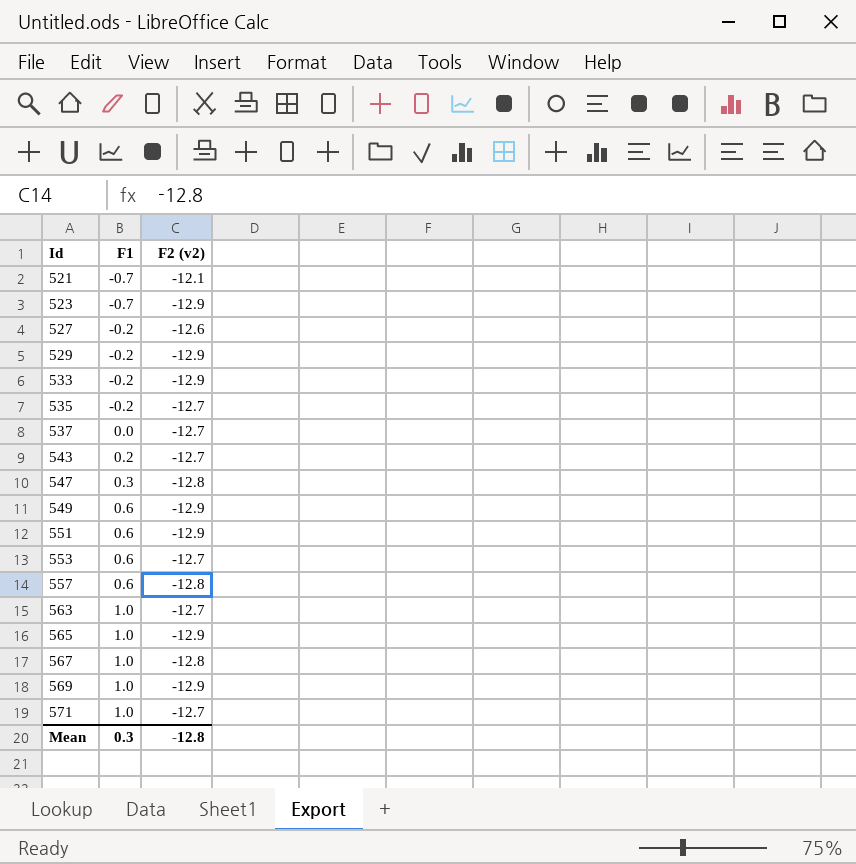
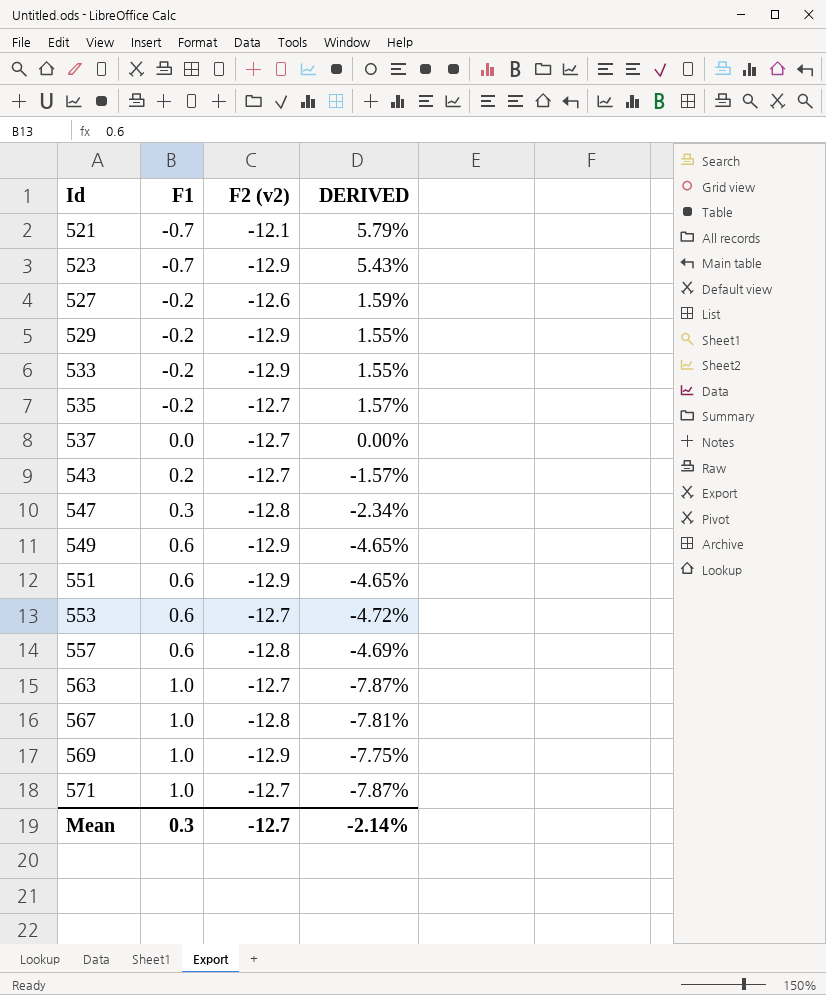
column DERIVED | formula: none -> [F1] / [F2 (v2)]
row 565: 1.0 | -12.9 -> none
Mean | F2 (v2): -12.8 -> -12.7

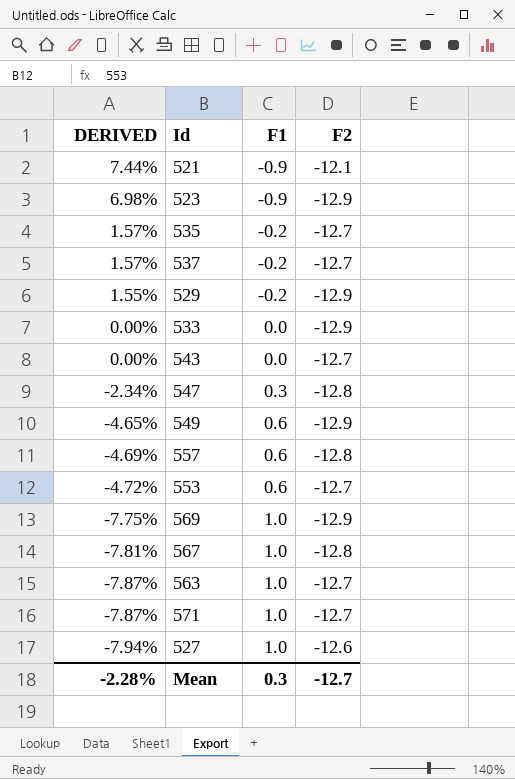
row order: Id ascending -> DERIVED descending
column DERIVED | position: 4 -> 1
column name: F2 (v2) -> F2
row 551: 0.6 | -12.9 | -4.65% -> none
521 | DERIVED: 5.79% -> 7.44%
521 | F1: -0.7 -> -0.9
523 | DERIVED: 5.43% -> 6.98%
523 | F1: -0.7 -> -0.9
537 | DERIVED: 0.00% -> 1.57%
537 | F1: 0.0 -> -0.2
533 | DERIVED: 1.55% -> 0.00%
533 | F1: -0.2 -> 0.0
543 | DERIVED: -1.57% -> 0.00%
543 | F1: 0.2 -> 0.0
527 | DERIVED: 1.59% -> -7.94%
527 | F1: -0.2 -> 1.0
Mean | DERIVED: -2.14% -> -2.28%

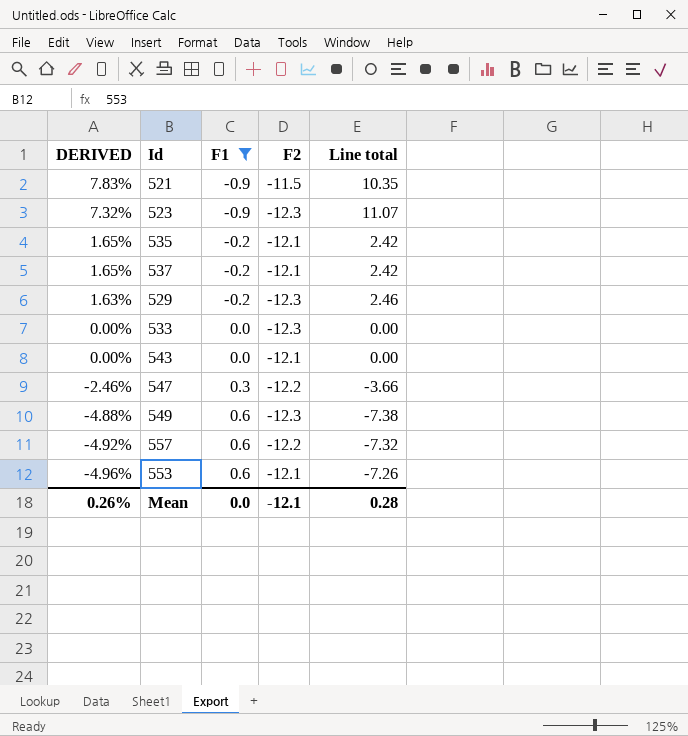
filter: none -> F1 != 1.0
column Line total | formula: none -> [F1] * [F2]
521 | DERIVED: 7.44% -> 7.83%
521 | F2: -12.1 -> -11.5
523 | DERIVED: 6.98% -> 7.32%
523 | F2: -12.9 -> -12.3
535 | DERIVED: 1.57% -> 1.65%
535 | F2: -12.7 -> -12.1
537 | DERIVED: 1.57% -> 1.65%
537 | F2: -12.7 -> -12.1
529 | DERIVED: 1.55% -> 1.63%
529 | F2: -12.9 -> -12.3
533 | F2: -12.9 -> -12.3
543 | F2: -12.7 -> -12.1
547 | DERIVED: -2.34% -> -2.46%
547 | F2: -12.8 -> -12.2
549 | DERIVED: -4.65% -> -4.88%
549 | F2: -12.9 -> -12.3
557 | DERIVED: -4.69% -> -4.92%
557 | F2: -12.8 -> -12.2
553 | DERIVED: -4.72% -> -4.96%
553 | F2: -12.7 -> -12.1
Mean | DERIVED: -2.28% -> 0.26%
Mean | F1: 0.3 -> 0.0
Mean | F2: -12.7 -> -12.1

